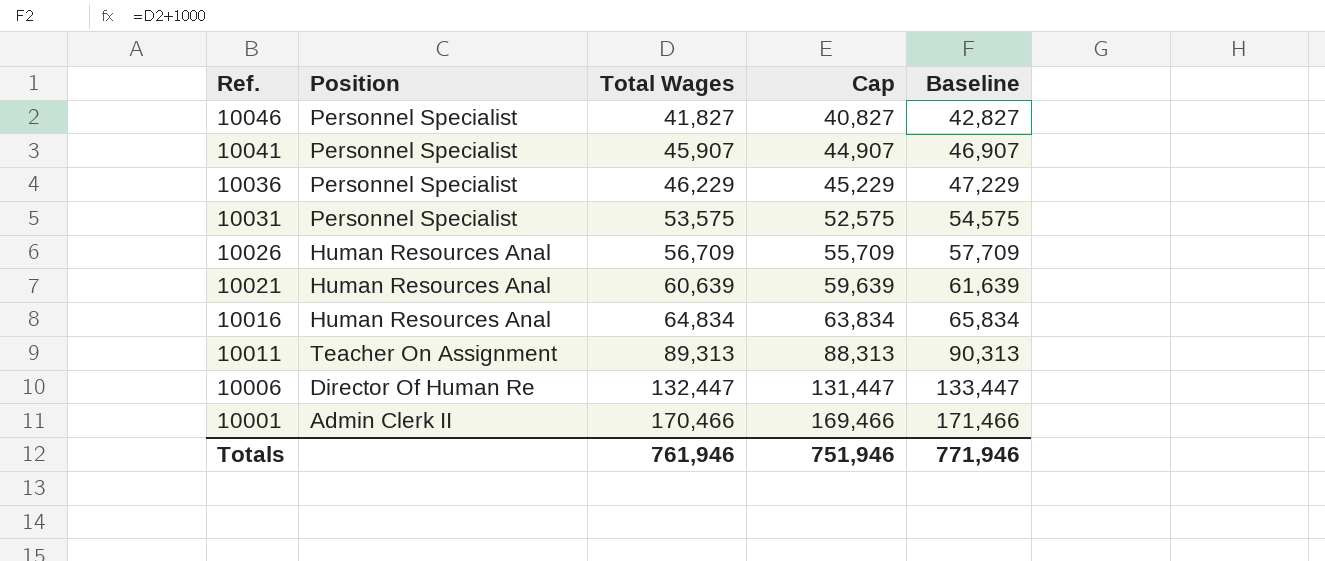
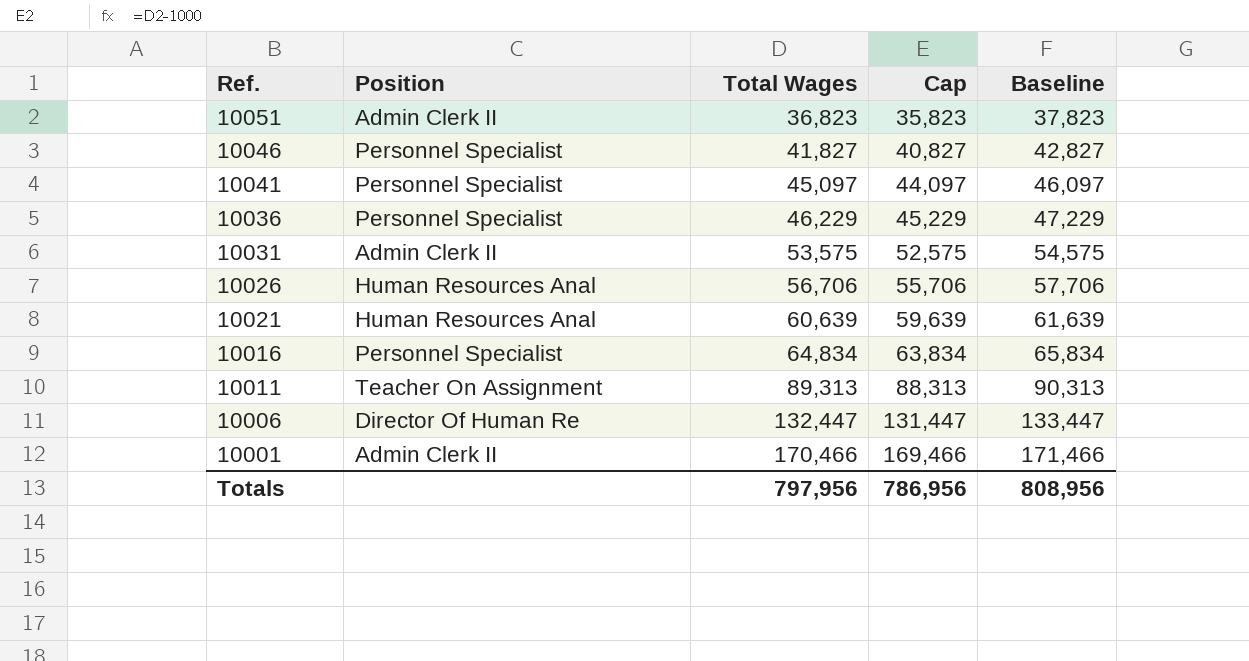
row 10051: none -> Admin Clerk II | 36,823 | 35,823 | 37,823
10041 | Total Wages: 45,907 -> 45,097
10041 | Cap: 44,907 -> 44,097
10041 | Baseline: 46,907 -> 46,097
10031 | Position: Personnel Specialist -> Admin Clerk II
10026 | Total Wages: 56,709 -> 56,706
10026 | Cap: 55,709 -> 55,706
10026 | Baseline: 57,709 -> 57,706
10016 | Position: Human Resources Anal -> Personnel Specialist
Totals | Total Wages: 761,946 -> 797,956
Totals | Cap: 751,946 -> 786,956
Totals | Baseline: 771,946 -> 808,956

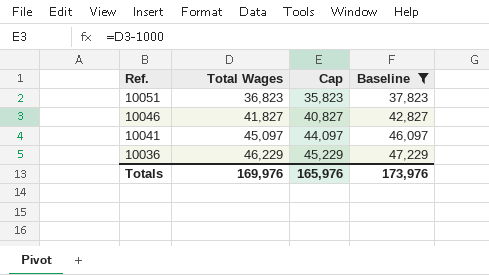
filter: none -> Baseline <= 47,229
column Position | position: 2 -> none
Totals | Total Wages: 797,956 -> 169,976
Totals | Cap: 786,956 -> 165,976
Totals | Baseline: 808,956 -> 173,976

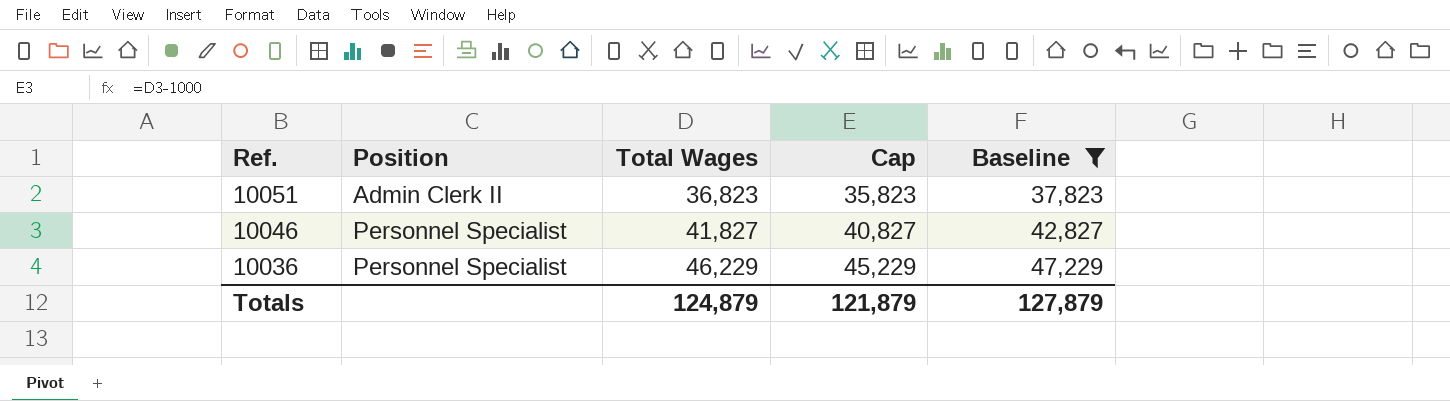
column Position | position: none -> 2
row 10041: 45,097 | 44,097 | 46,097 -> none
Totals | Total Wages: 169,976 -> 124,879
Totals | Cap: 165,976 -> 121,879
Totals | Baseline: 173,976 -> 127,879

